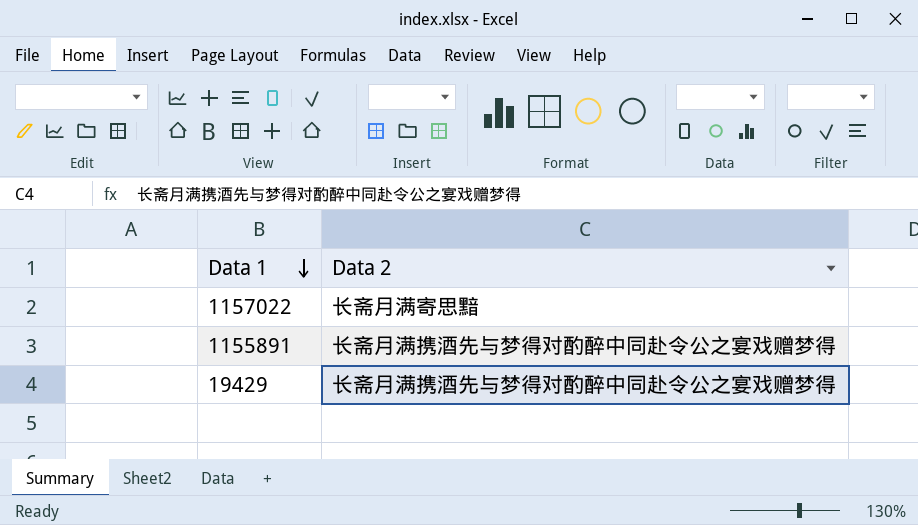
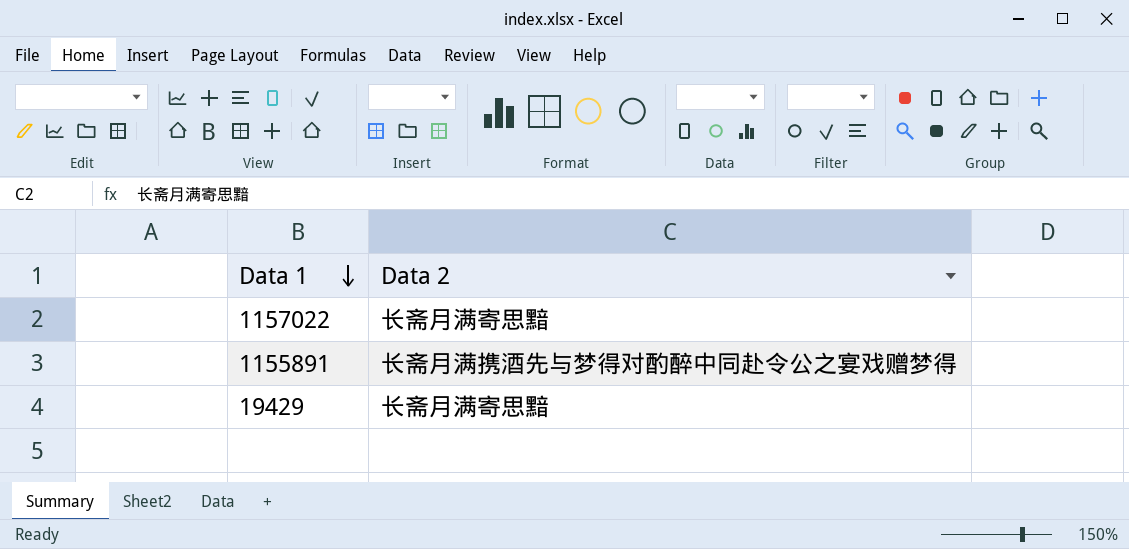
19429 | Data 2: 长斋月满携酒先与梦得对酌醉中同赴令公之宴戏赠梦得 -> 长斋月满寄思黯

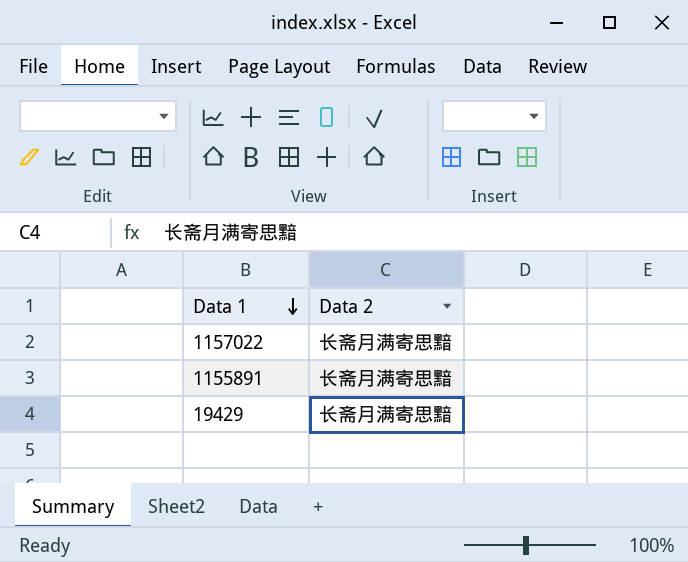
1155891 | Data 2: 长斋月满携酒先与梦得对酌醉中同赴令公之宴戏赠梦得 -> 长斋月满寄思黯

